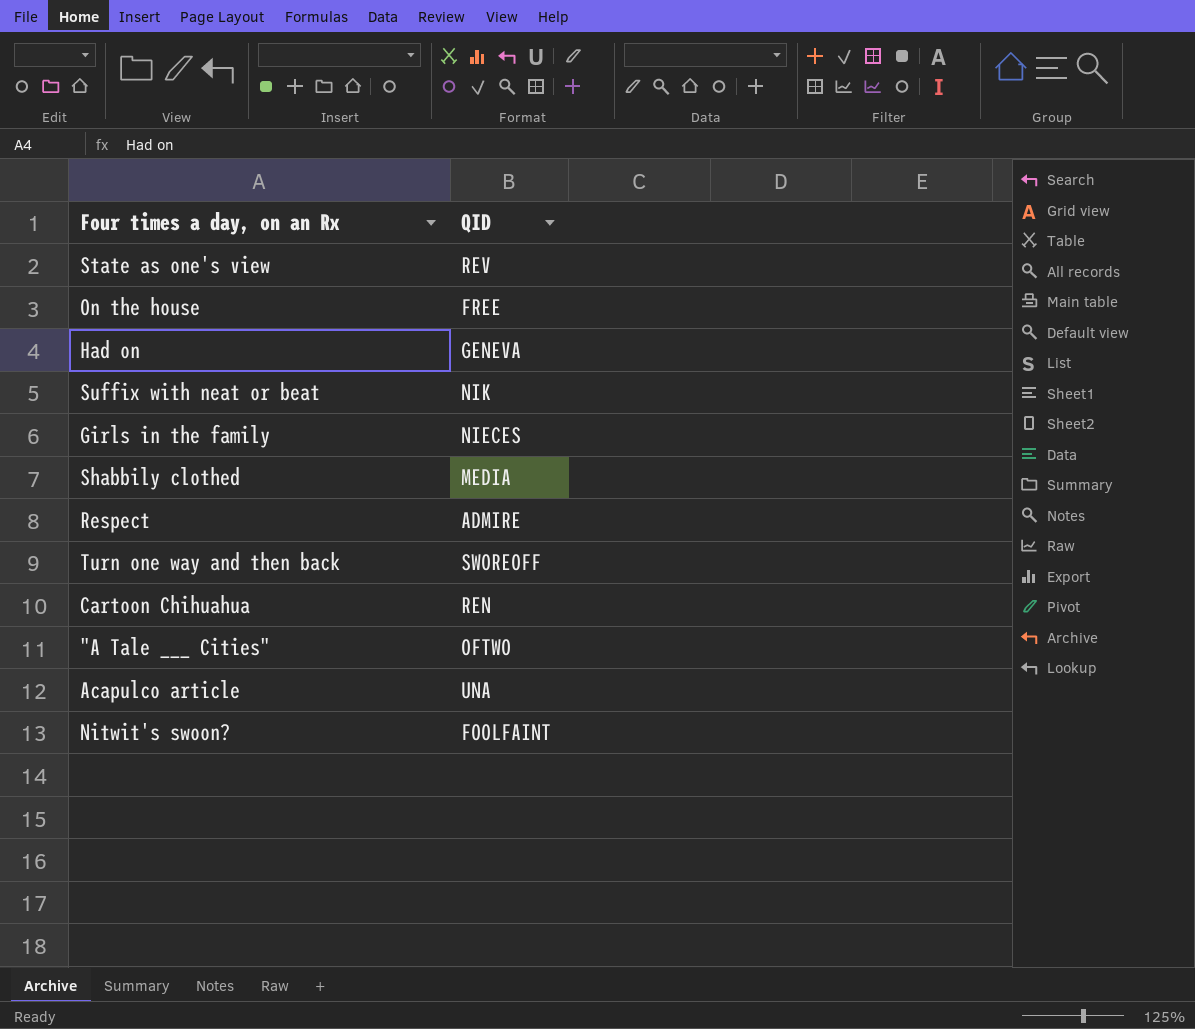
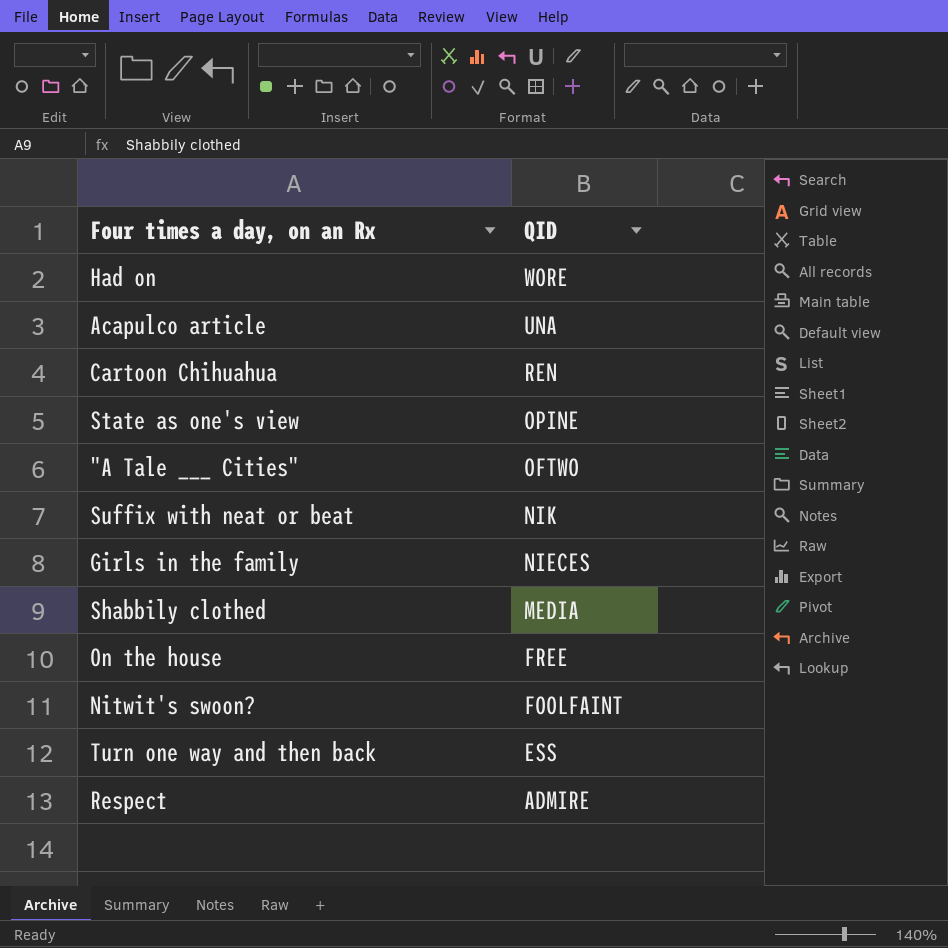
row order: none -> QID descending
Had on | QID: GENEVA -> WORE
State as one's view | QID: REV -> OPINE
Turn one way and then back | QID: SWOREOFF -> ESS

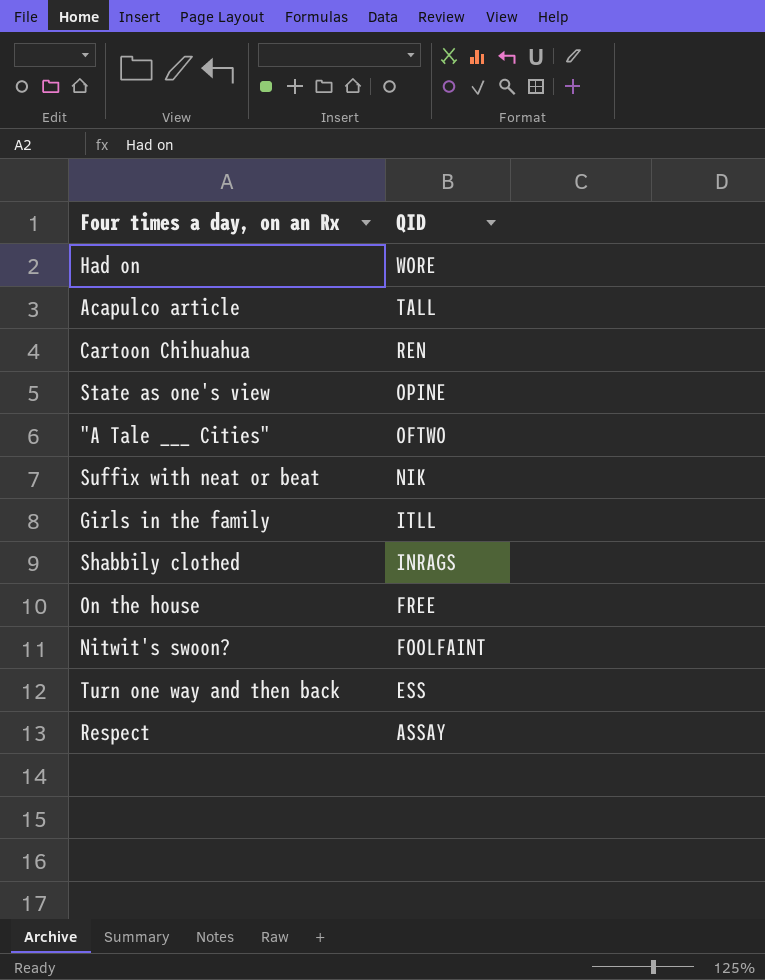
Acapulco article | QID: UNA -> TALL
Girls in the family | QID: NIECES -> ITLL
Shabbily clothed | QID: MEDIA -> INRAGS
Respect | QID: ADMIRE -> ASSAY

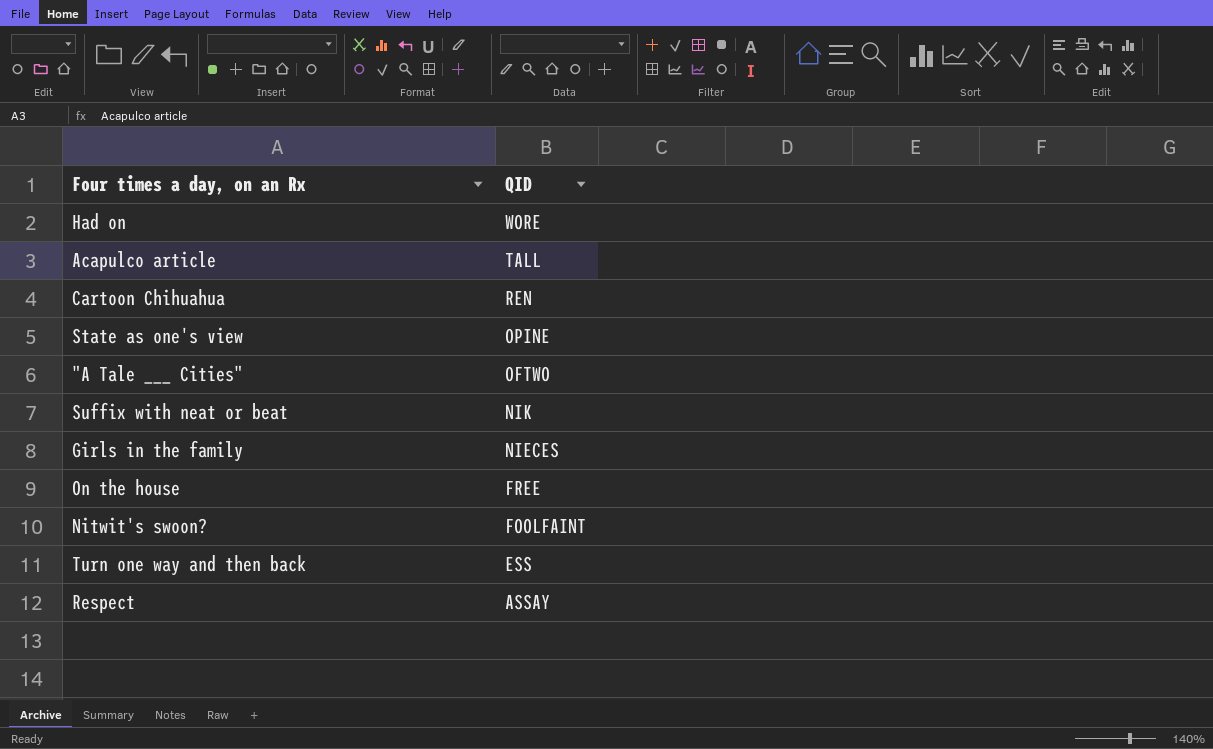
row Shabbily clothed: INRAGS -> none
Girls in the family | QID: ITLL -> NIECES

